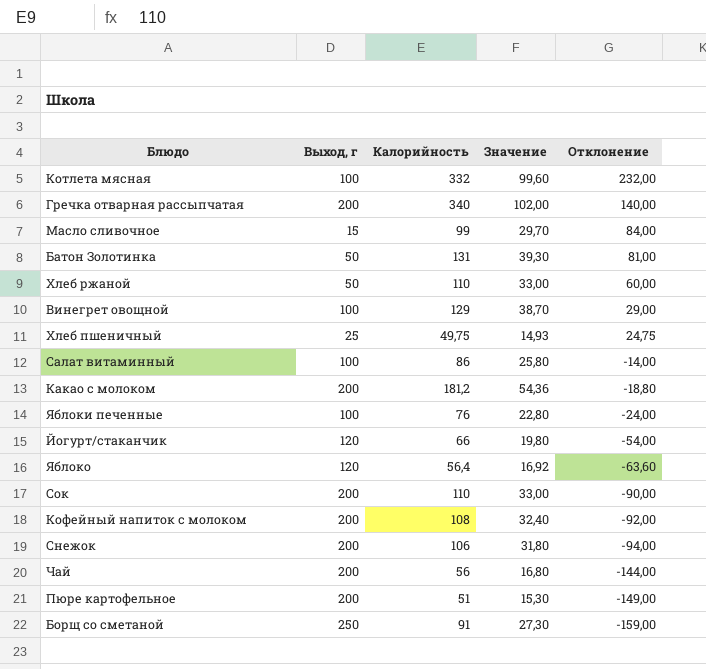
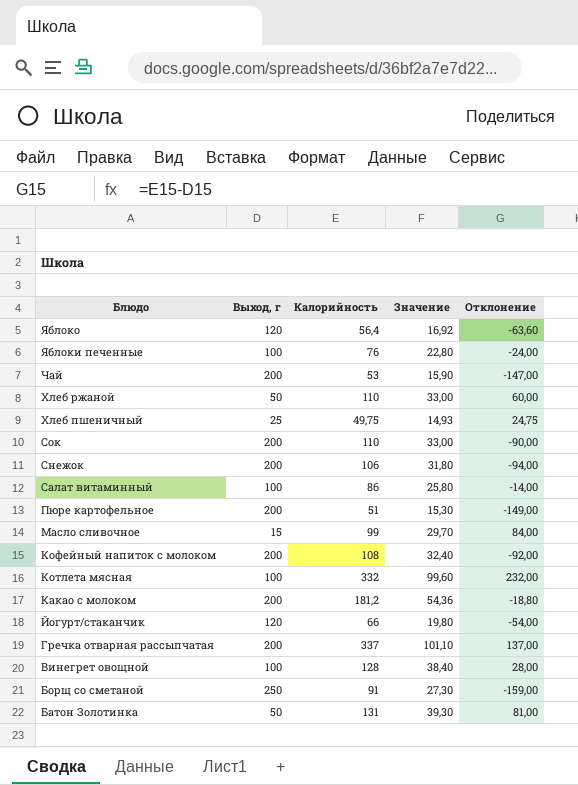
row order: Отклонение descending -> Блюдо descending
Чай | Калорийность: 56 -> 53
Чай | Значение: 16,80 -> 15,90
Чай | Отклонение: -144,00 -> -147,00
Гречка отварная рассыпчатая | Калорийность: 340 -> 337
Гречка отварная рассыпчатая | Значение: 102,00 -> 101,10
Гречка отварная рассыпчатая | Отклонение: 140,00 -> 137,00
Винегрет овощной | Калорийность: 129 -> 128
Винегрет овощной | Значение: 38,70 -> 38,40
Винегрет овощной | Отклонение: 29,00 -> 28,00

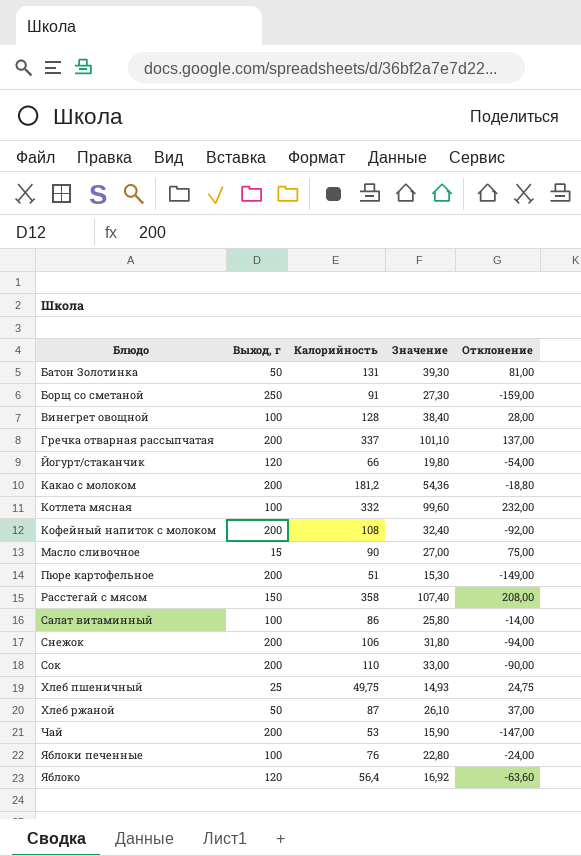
row order: Блюдо descending -> Блюдо ascending
Масло сливочное | Калорийность: 99 -> 90
Масло сливочное | Значение: 29,70 -> 27,00
Масло сливочное | Отклонение: 84,00 -> 75,00
row Расстегай с мясом: none -> 150 | 358 | 107,40 | 208,00
Хлеб ржаной | Калорийность: 110 -> 87
Хлеб ржаной | Значение: 33,00 -> 26,10
Хлеб ржаной | Отклонение: 60,00 -> 37,00

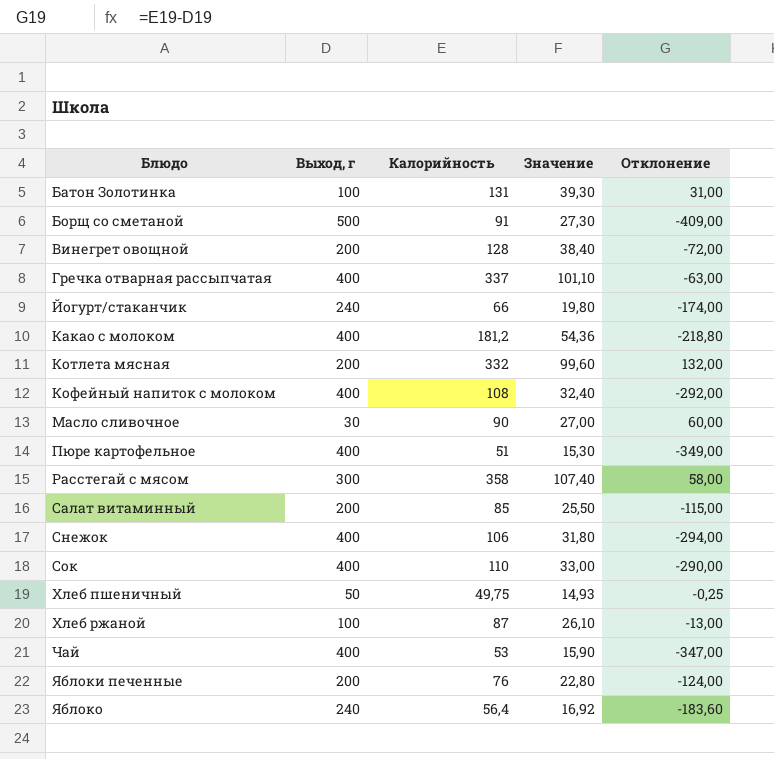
Батон Золотинка | Выход, г: 50 -> 100
Батон Золотинка | Отклонение: 81,00 -> 31,00
Борщ со сметаной | Выход, г: 250 -> 500
Борщ со сметаной | Отклонение: -159,00 -> -409,00
Винегрет овощной | Выход, г: 100 -> 200
Винегрет овощной | Отклонение: 28,00 -> -72,00
Гречка отварная рассыпчатая | Выход, г: 200 -> 400
Гречка отварная рассыпчатая | Отклонение: 137,00 -> -63,00
Йогурт/стаканчик | Выход, г: 120 -> 240
Йогурт/стаканчик | Отклонение: -54,00 -> -174,00
Какао с молоком | Выход, г: 200 -> 400
Какао с молоком | Отклонение: -18,80 -> -218,80
Котлета мясная | Выход, г: 100 -> 200
Котлета мясная | Отклонение: 232,00 -> 132,00
Кофейный напиток с молоком | Выход, г: 200 -> 400
Кофейный напиток с молоком | Отклонение: -92,00 -> -292,00
Масло сливочное | Выход, г: 15 -> 30
Масло сливочное | Отклонение: 75,00 -> 60,00
Пюре картофельное | Выход, г: 200 -> 400
Пюре картофельное | Отклонение: -149,00 -> -349,00
Расстегай с мясом | Выход, г: 150 -> 300
Расстегай с мясом | Отклонение: 208,00 -> 58,00
Салат витаминный | Выход, г: 100 -> 200
Салат витаминный | Калорийность: 86 -> 85
Салат витаминный | Значение: 25,80 -> 25,50
Салат витаминный | Отклонение: -14,00 -> -115,00
Снежок | Выход, г: 200 -> 400
Снежок | Отклонение: -94,00 -> -294,00
Сок | Выход, г: 200 -> 400
Сок | Отклонение: -90,00 -> -290,00
Хлеб пшеничный | Выход, г: 25 -> 50
Хлеб пшеничный | Отклонение: 24,75 -> -0,25
Хлеб ржаной | Выход, г: 50 -> 100
Хлеб ржаной | Отклонение: 37,00 -> -13,00
Чай | Выход, г: 200 -> 400
Чай | Отклонение: -147,00 -> -347,00
Яблоки печенные | Выход, г: 100 -> 200
Яблоки печенные | Отклонение: -24,00 -> -124,00
Яблоко | Выход, г: 120 -> 240
Яблоко | Отклонение: -63,60 -> -183,60

